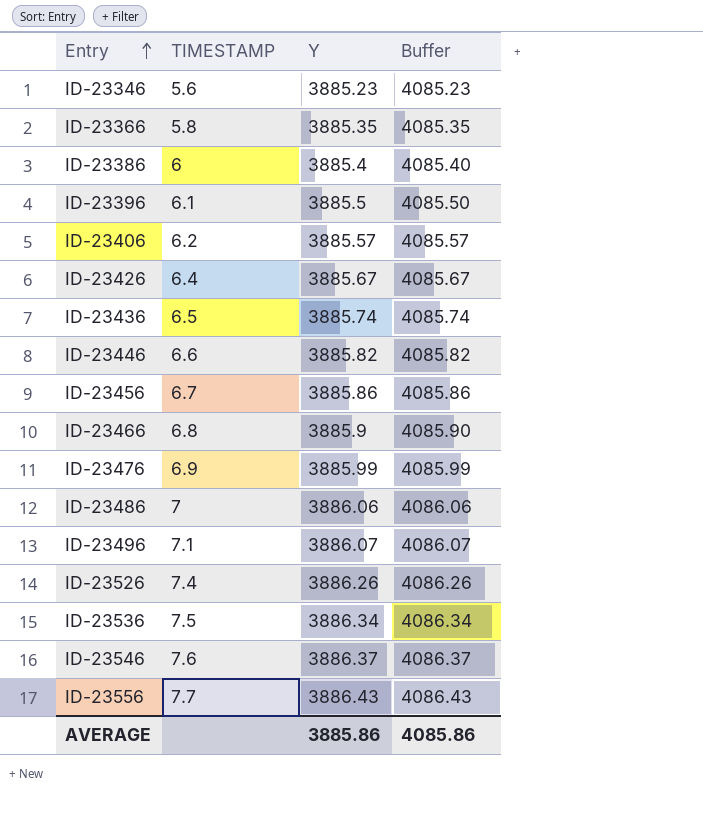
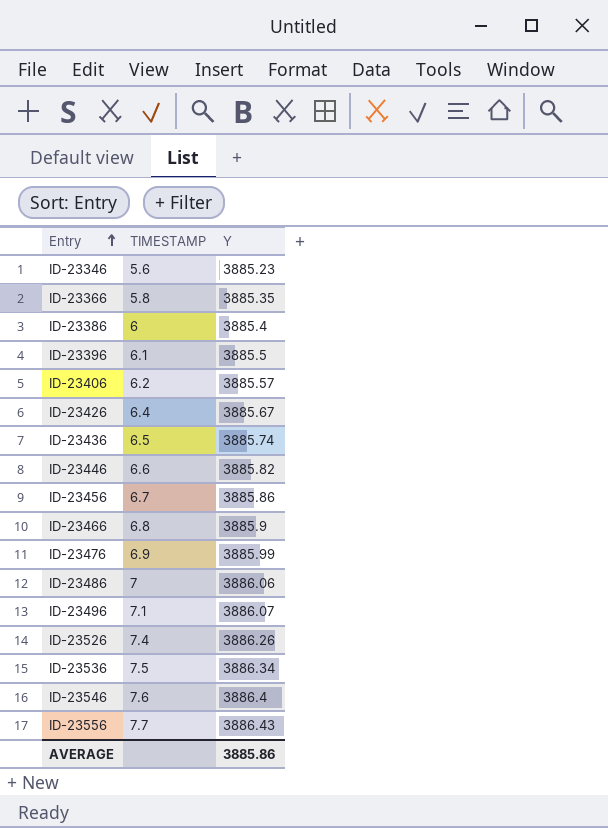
column Buffer | formula: [Y] + 200 -> none
ID-23546 | Y: 3886.37 -> 3886.4

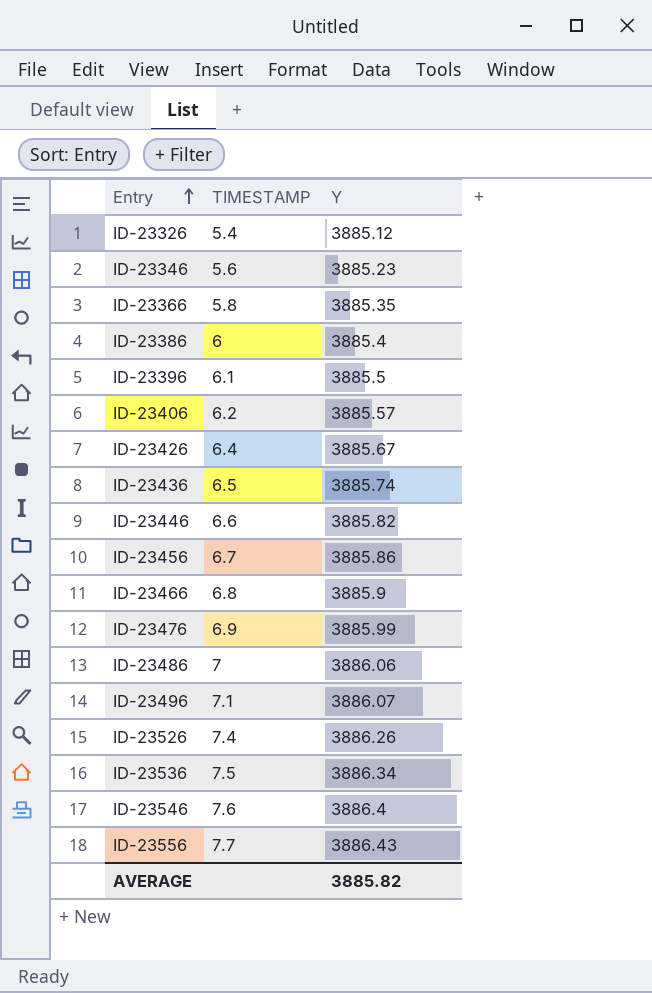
row ID-23326: none -> 5.4 | 3885.12
AVERAGE | Y: 3885.86 -> 3885.82

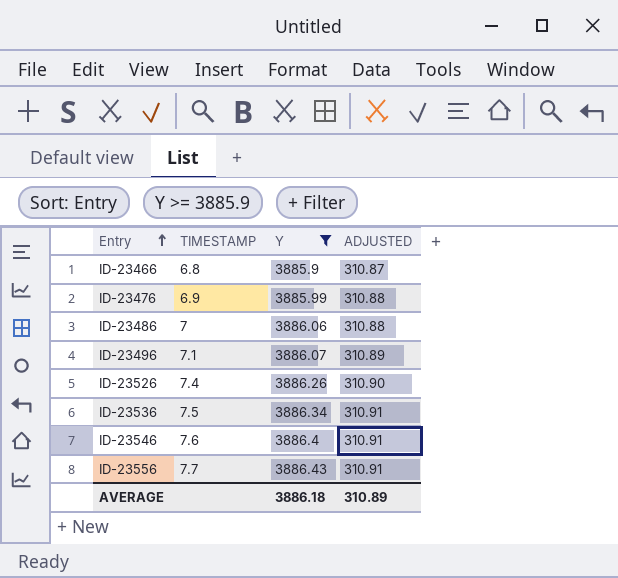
filter: none -> Y >= 3885.9
column ADJUSTED | formula: none -> [Y] * 0.08
AVERAGE | Y: 3885.82 -> 3886.18

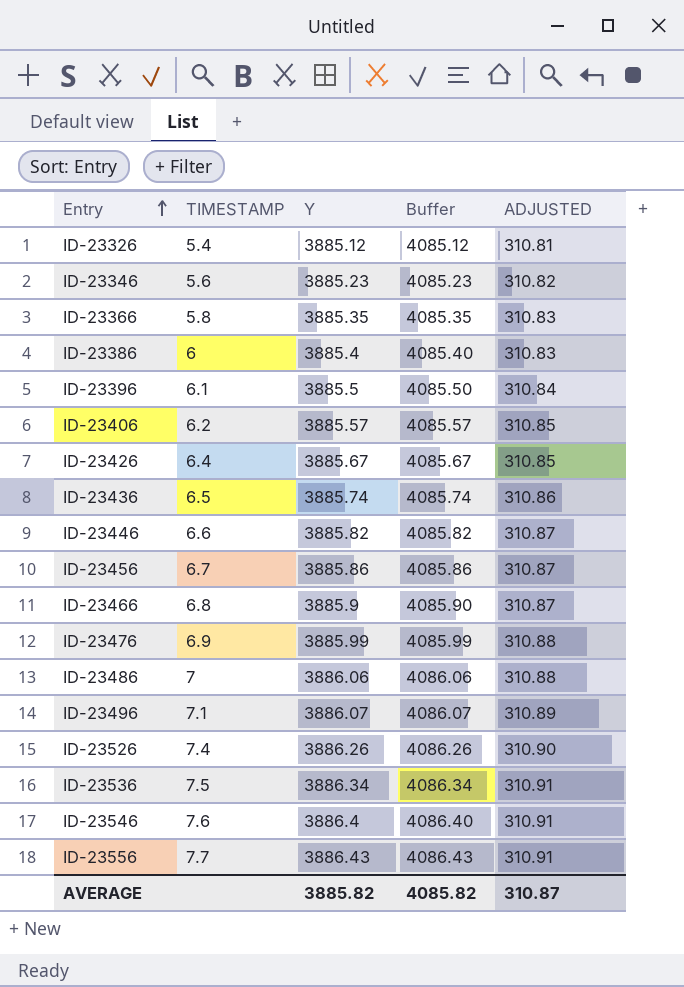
filter: Y >= 3885.9 -> none
column Buffer | formula: none -> [Y] + 200
AVERAGE | Y: 3886.18 -> 3885.82
AVERAGE | ADJUSTED: 310.89 -> 310.87

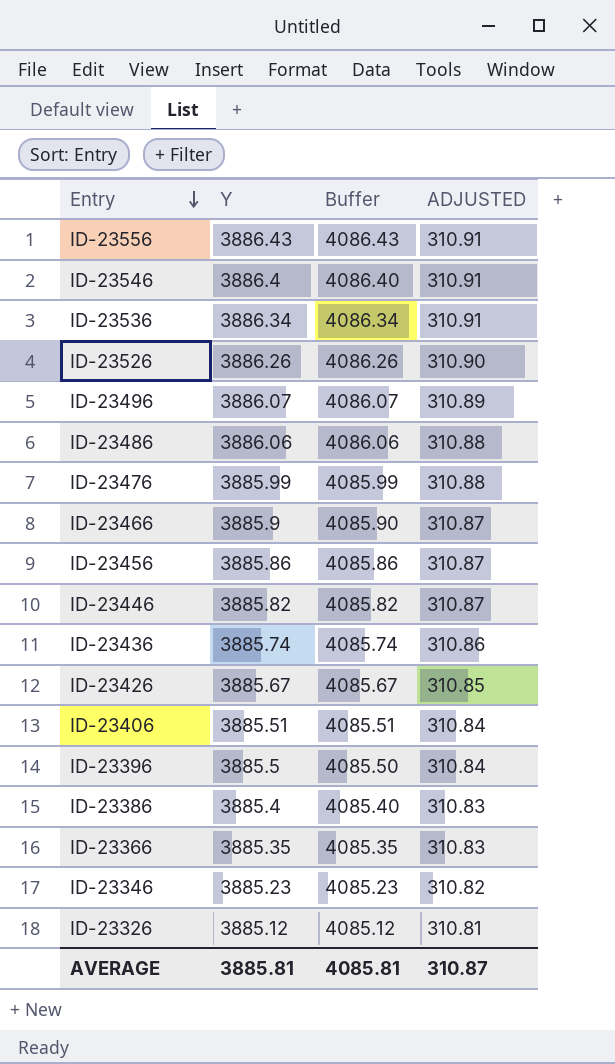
row order: Entry ascending -> Entry descending
column TIMESTAMP | position: 2 -> none
ID-23406 | Y: 3885.57 -> 3885.51
ID-23406 | Buffer: 4085.57 -> 4085.51
ID-23406 | ADJUSTED: 310.85 -> 310.84
AVERAGE | Y: 3885.82 -> 3885.81
AVERAGE | Buffer: 4085.82 -> 4085.81

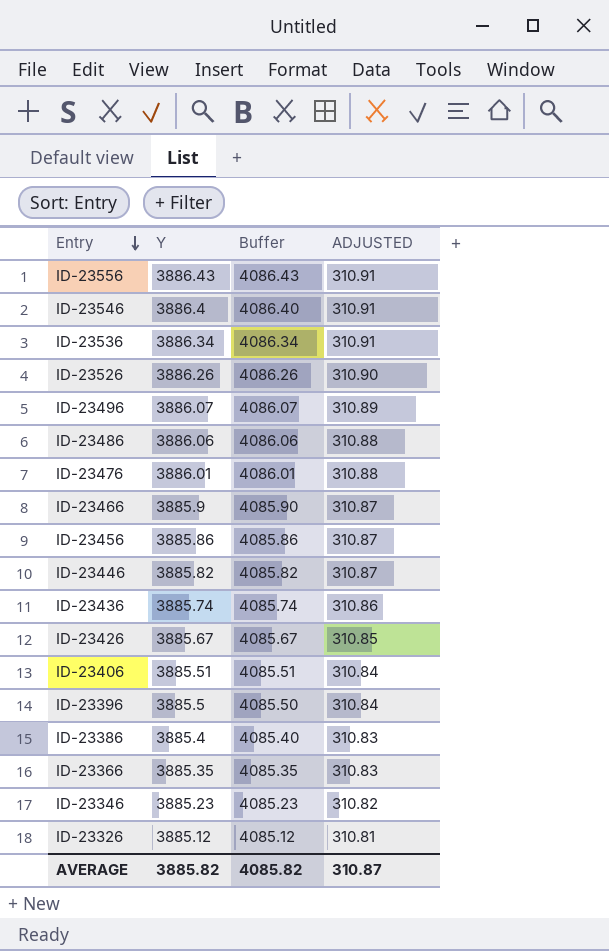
ID-23476 | Y: 3885.99 -> 3886.01
ID-23476 | Buffer: 4085.99 -> 4086.01
AVERAGE | Y: 3885.81 -> 3885.82
AVERAGE | Buffer: 4085.81 -> 4085.82

